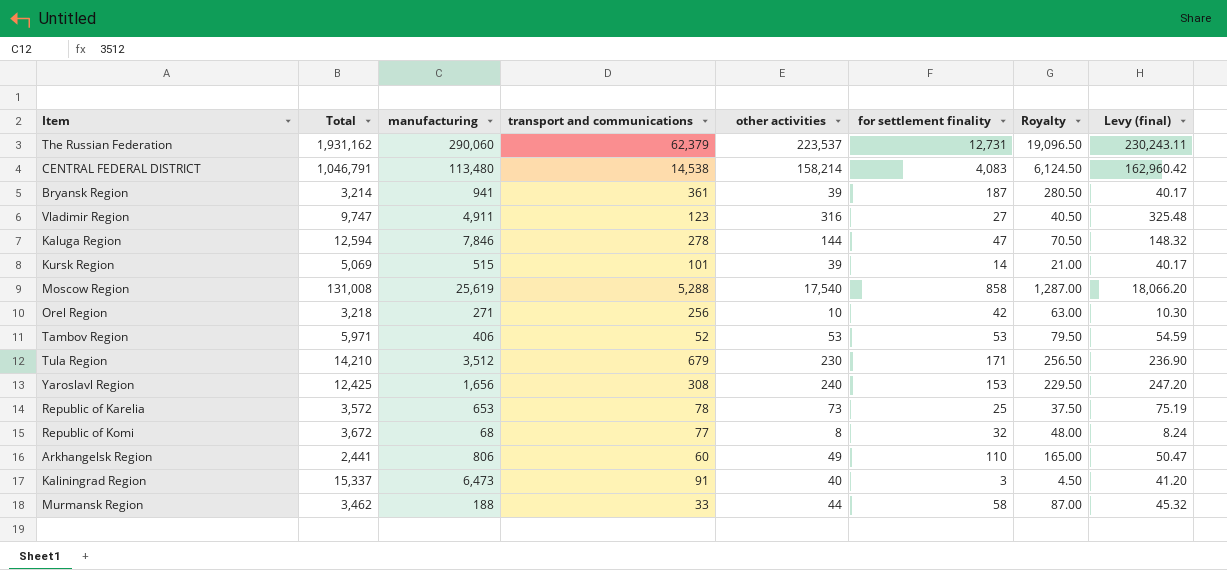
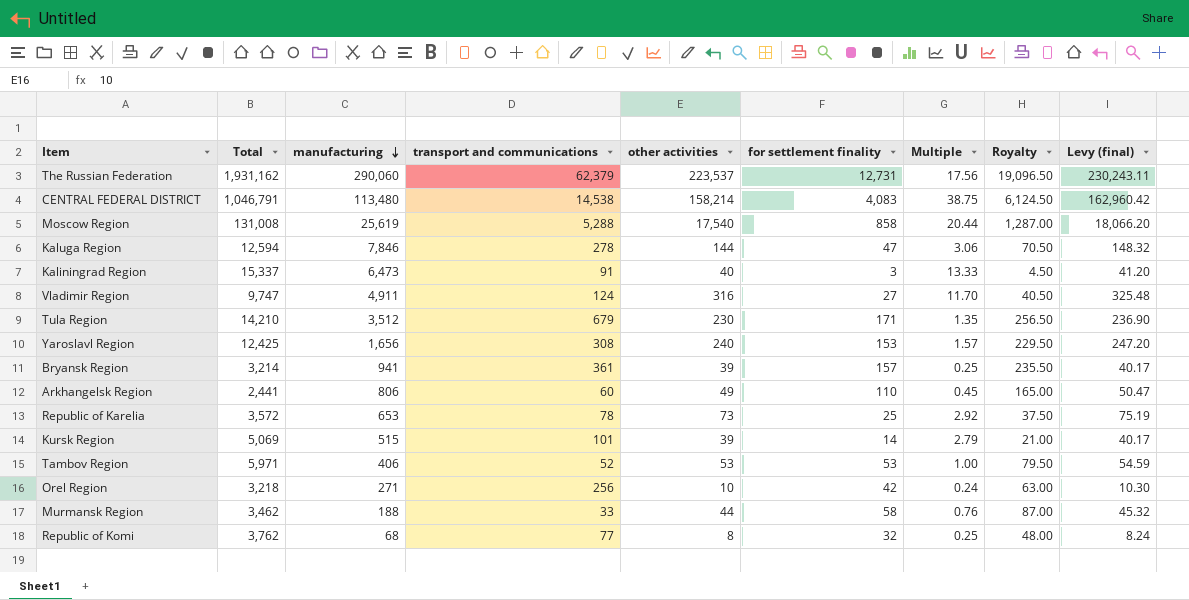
row order: none -> manufacturing descending
column Multiple | formula: none -> [other activities] / [for settlement finality]
Vladimir Region | transport and communications: 123 -> 124
Bryansk Region | for settlement finality: 187 -> 157
Bryansk Region | Royalty: 280.50 -> 235.50
Republic of Komi | Total: 3,672 -> 3,762

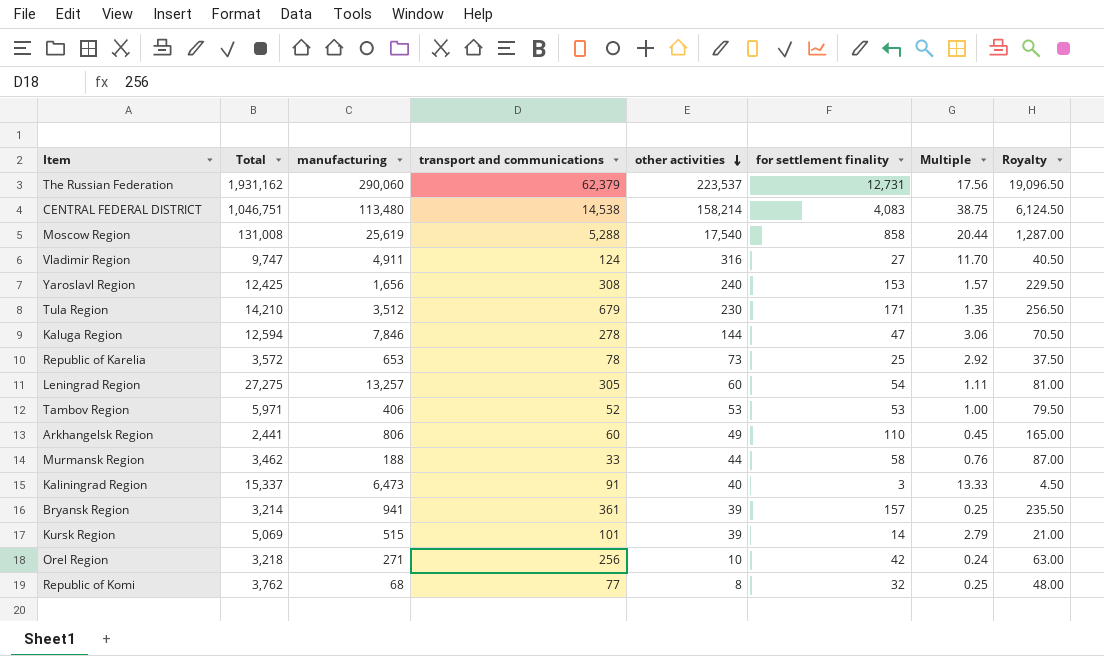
row order: manufacturing descending -> other activities descending
column Levy (final) | formula: [other activities] * 1.03 -> none
CENTRAL FEDERAL DISTRICT | Total: 1,046,791 -> 1,046,751
row Leningrad Region: none -> 27,275 | 13,257 | 305 | 60 | 54 | 1.11 | 81.00

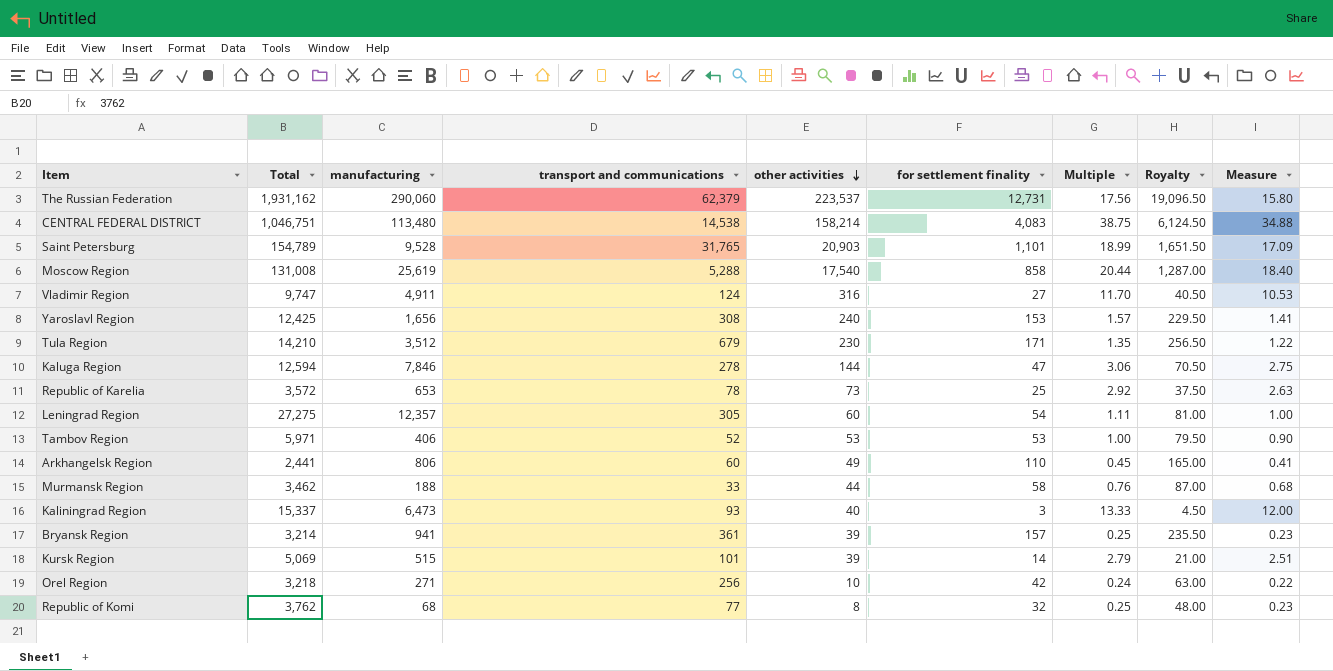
column Measure | formula: none -> [Multiple] * 0.9
row Saint Petersburg: none -> 154,789 | 9,528 | 31,765 | 20,903 | 1,101 | 18.99 | 1,651.50 | 17.09
Leningrad Region | manufacturing: 13,257 -> 12,357
Kaliningrad Region | transport and communications: 91 -> 93

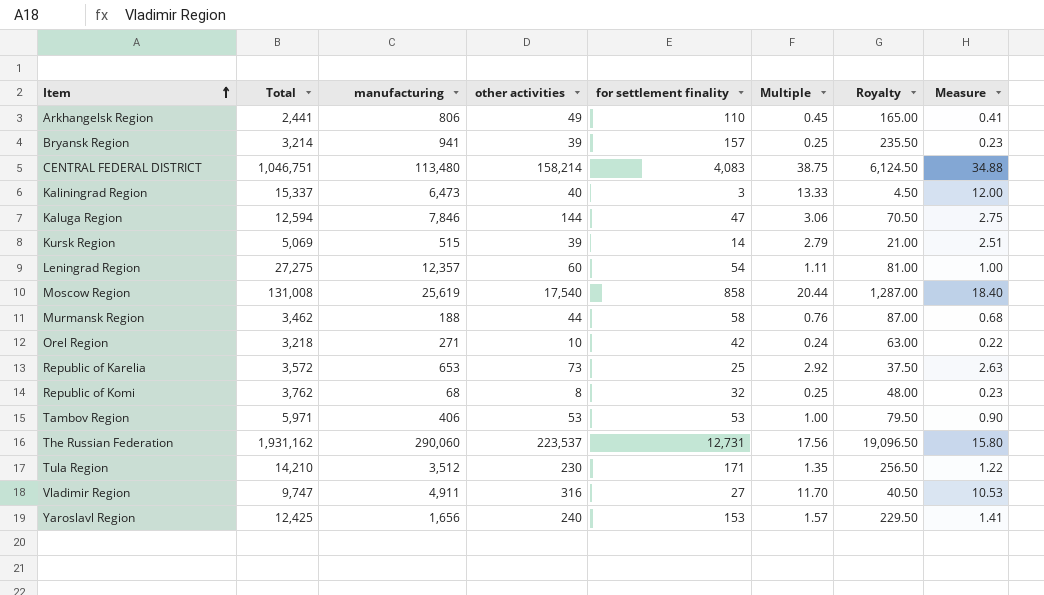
row order: other activities descending -> Item ascending
column transport and communications | position: 4 -> none
row Saint Petersburg: 154,789 | 9,528 | 31,765 | 20,903 | 1,101 | 18.99 | 1,651.50 | 17.09 -> none

